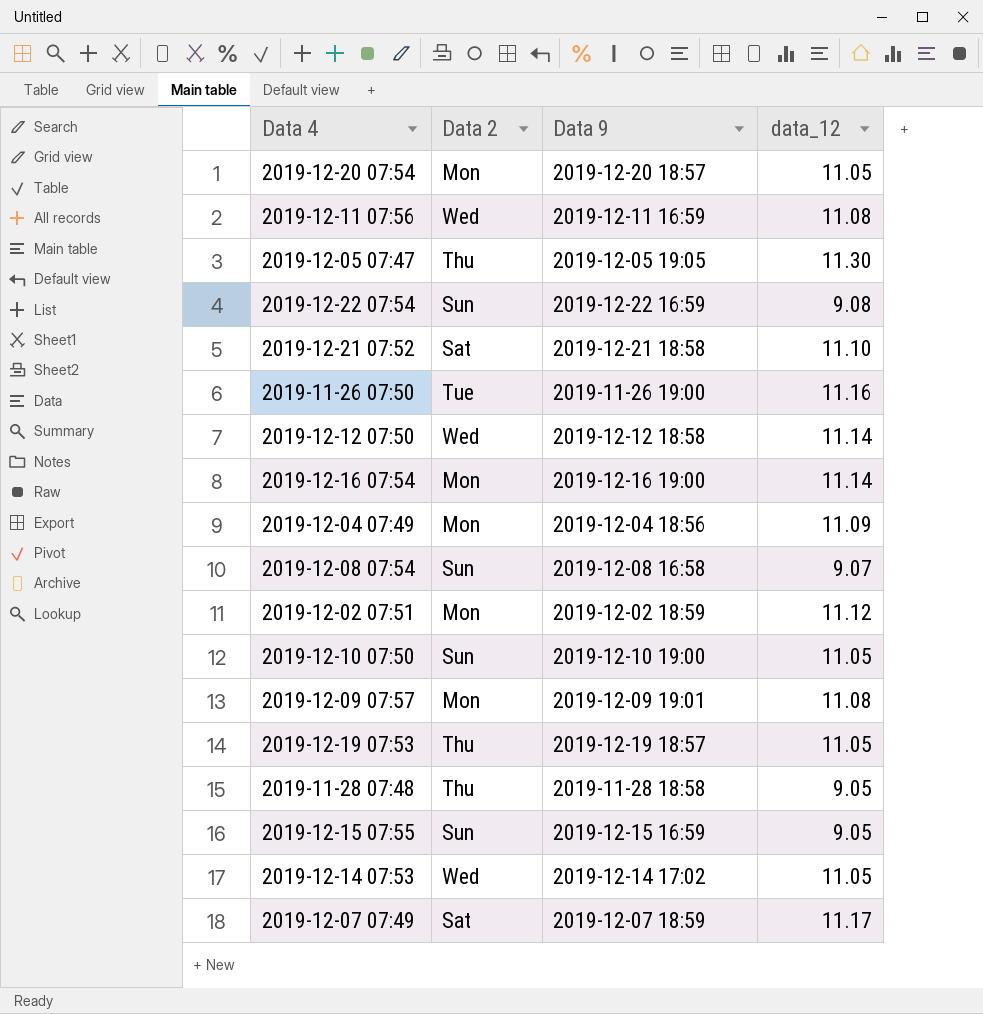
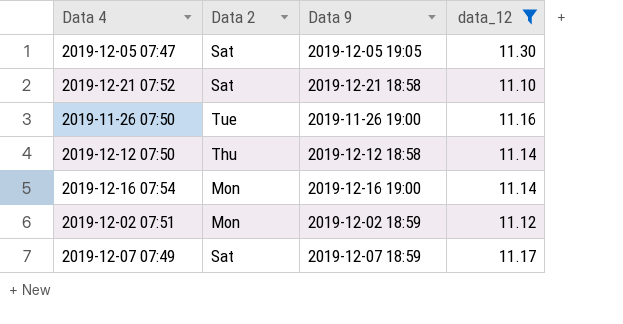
filter: none -> data_12 >= 11.10
2019-12-05 07:47 | Data 2: Thu -> Sat
2019-12-12 07:50 | Data 2: Wed -> Thu

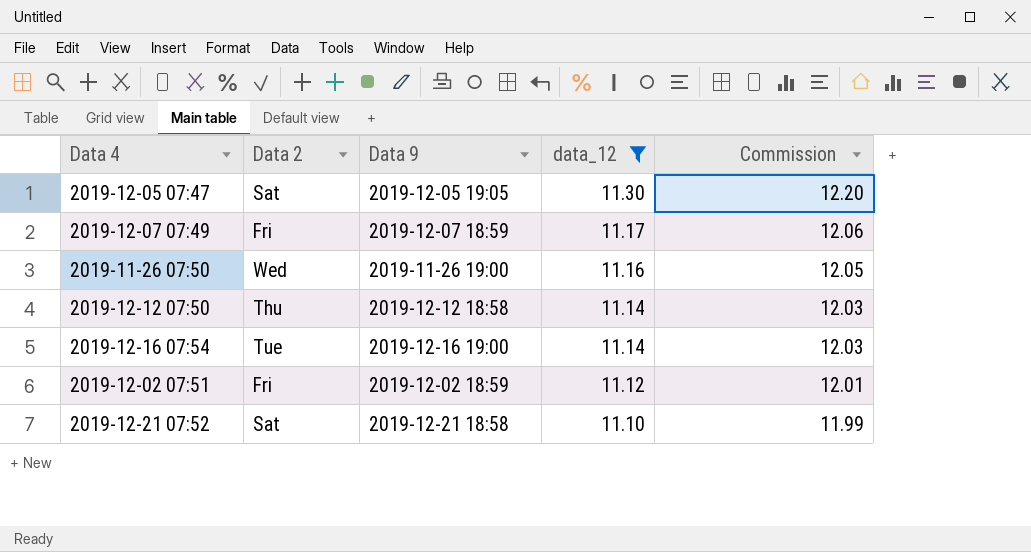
row order: none -> data_12 descending
column Commission | formula: none -> [data_12] * 1.08
2019-12-07 07:49 | Data 2: Sat -> Fri
2019-11-26 07:50 | Data 2: Tue -> Wed
2019-12-16 07:54 | Data 2: Mon -> Tue
2019-12-02 07:51 | Data 2: Mon -> Fri

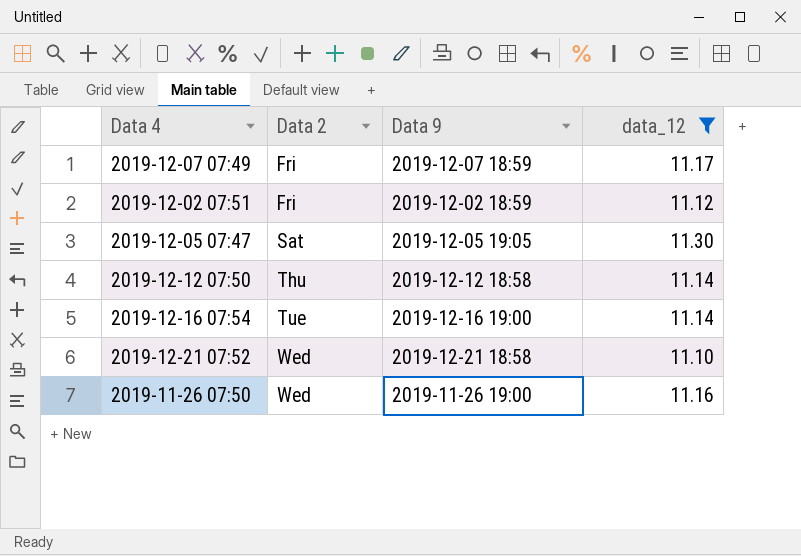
row order: data_12 descending -> Data 2 ascending
column Commission | formula: [data_12] * 1.08 -> none
2019-12-21 07:52 | Data 2: Sat -> Wed

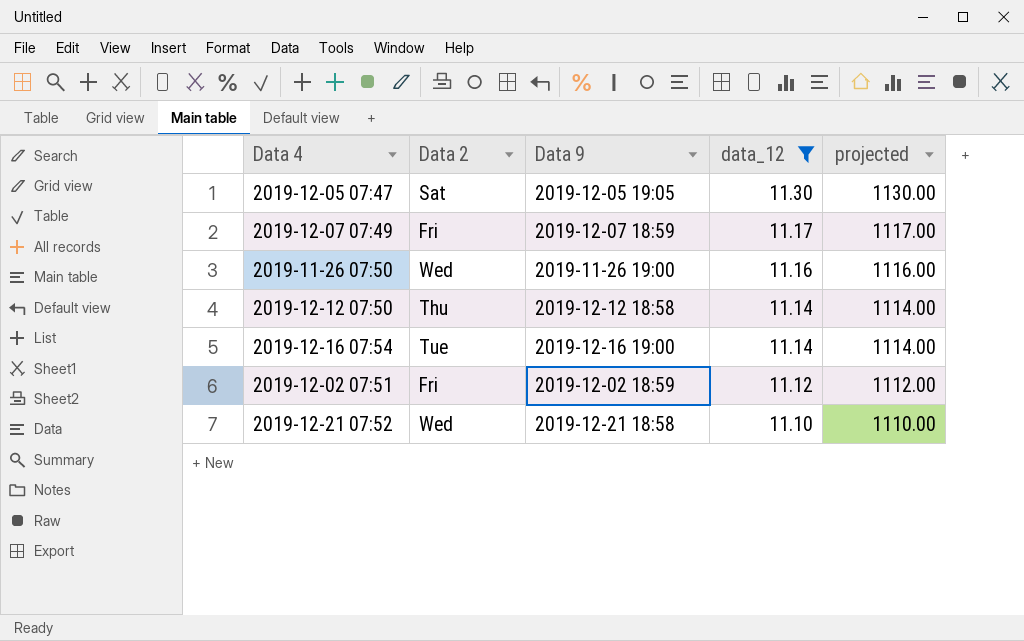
row order: Data 2 ascending -> data_12 descending
column projected | formula: none -> [data_12] * 100

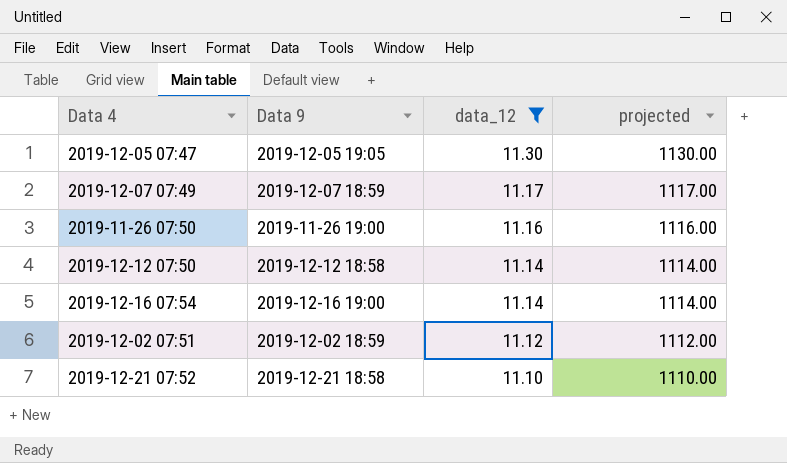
column Data 2 | position: 2 -> none

